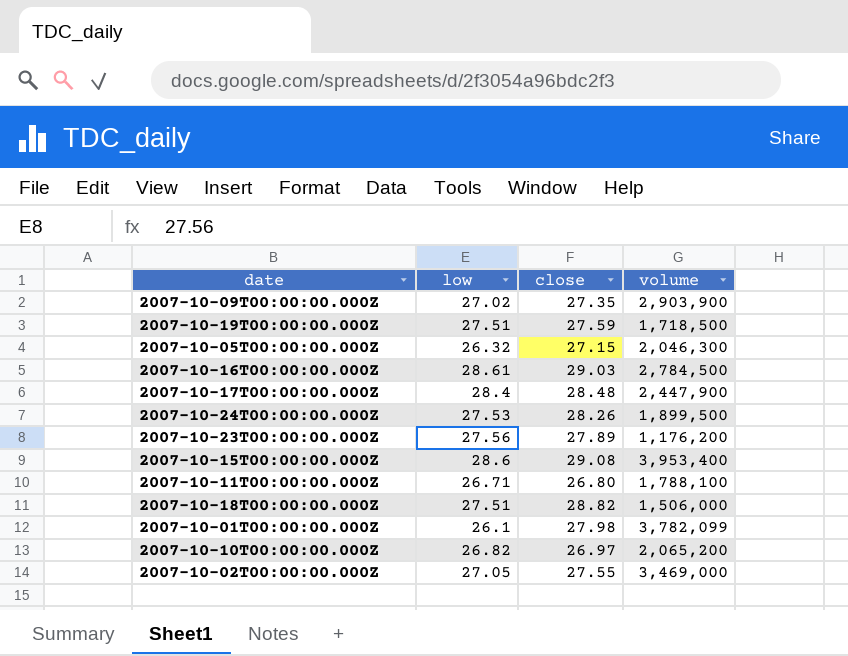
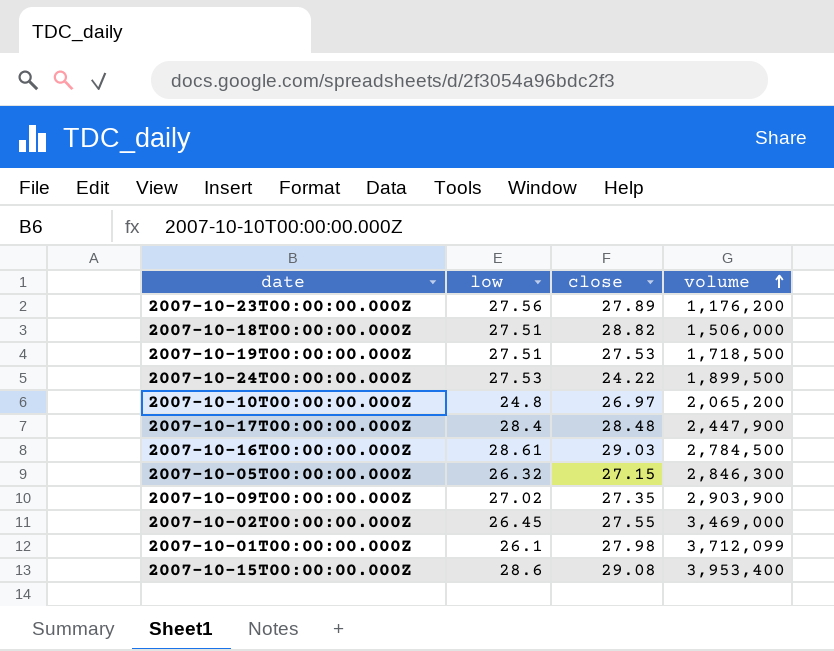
row order: none -> volume ascending
row 2007-10-11T00:00:00.000Z: 26.71 | 26.80 | 1,788,100 -> none
2007-10-19T00:00:00.000Z | close: 27.59 -> 27.53
2007-10-24T00:00:00.000Z | close: 28.26 -> 24.22
2007-10-10T00:00:00.000Z | low: 26.82 -> 24.8
2007-10-05T00:00:00.000Z | volume: 2,046,300 -> 2,846,300
2007-10-02T00:00:00.000Z | low: 27.05 -> 26.45
2007-10-01T00:00:00.000Z | volume: 3,782,099 -> 3,712,099

